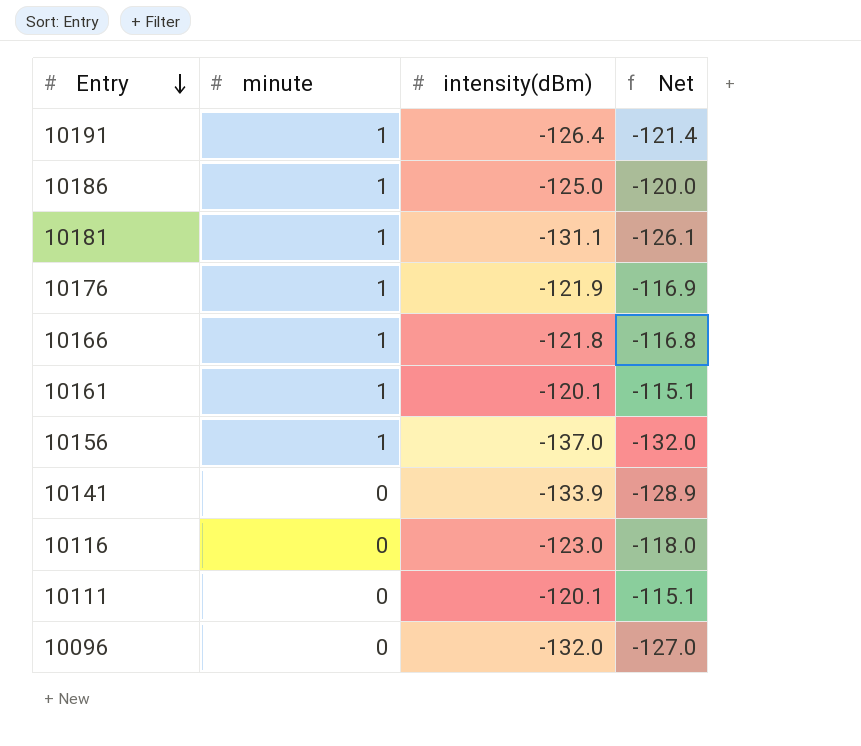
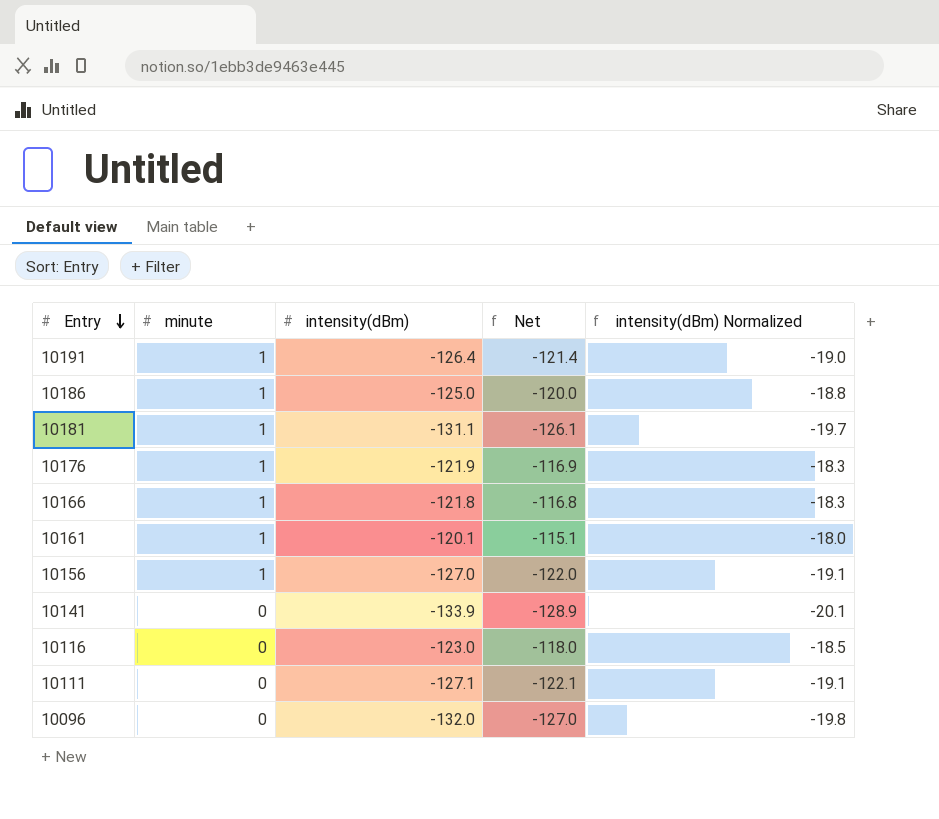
column intensity(dBm) Normalized | formula: none -> [intensity(dBm)] * 0.15
10156 | intensity(dBm): -137.0 -> -127.0
10156 | Net: -132.0 -> -122.0
10111 | intensity(dBm): -120.1 -> -127.1
10111 | Net: -115.1 -> -122.1

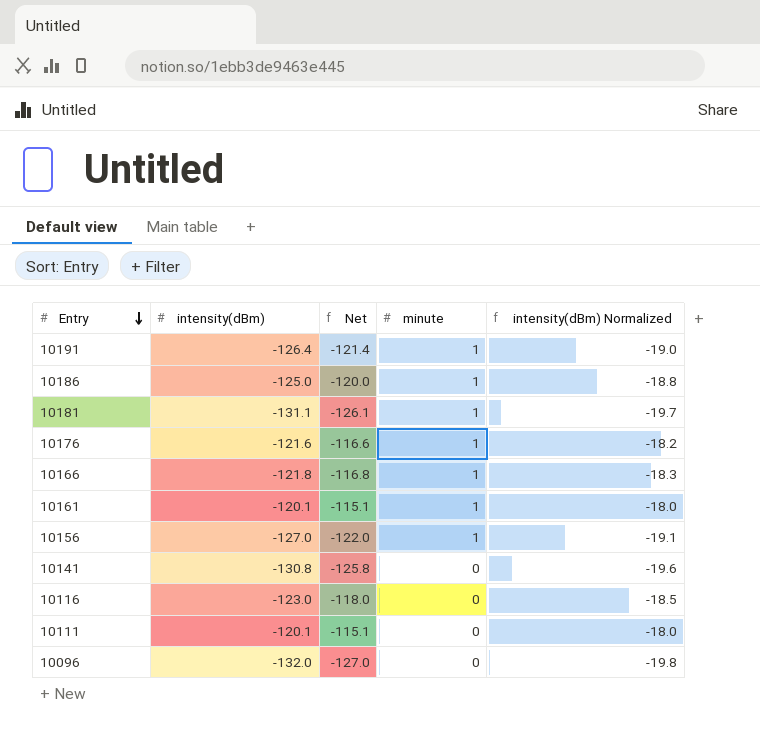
column minute | position: 2 -> 4
10176 | intensity(dBm): -121.9 -> -121.6
10176 | Net: -116.9 -> -116.6
10176 | intensity(dBm) Normalized: -18.3 -> -18.2
10141 | intensity(dBm): -133.9 -> -130.8
10141 | Net: -128.9 -> -125.8
10141 | intensity(dBm) Normalized: -20.1 -> -19.6
10111 | intensity(dBm): -127.1 -> -120.1
10111 | Net: -122.1 -> -115.1
10111 | intensity(dBm) Normalized: -19.1 -> -18.0

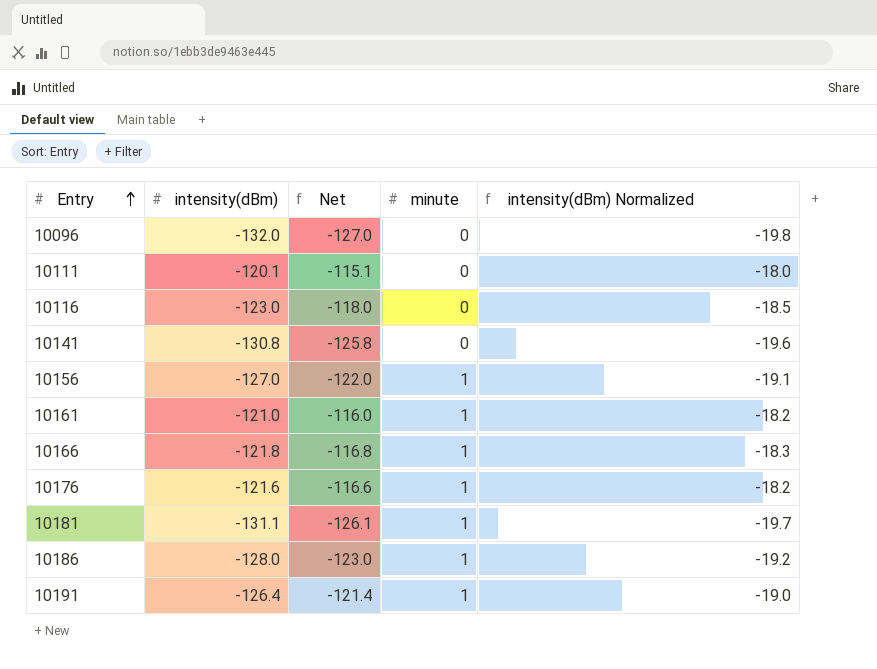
row order: Entry descending -> Entry ascending
10161 | intensity(dBm): -120.1 -> -121.0
10161 | Net: -115.1 -> -116.0
10161 | intensity(dBm) Normalized: -18.0 -> -18.2
10186 | intensity(dBm): -125.0 -> -128.0
10186 | Net: -120.0 -> -123.0
10186 | intensity(dBm) Normalized: -18.8 -> -19.2

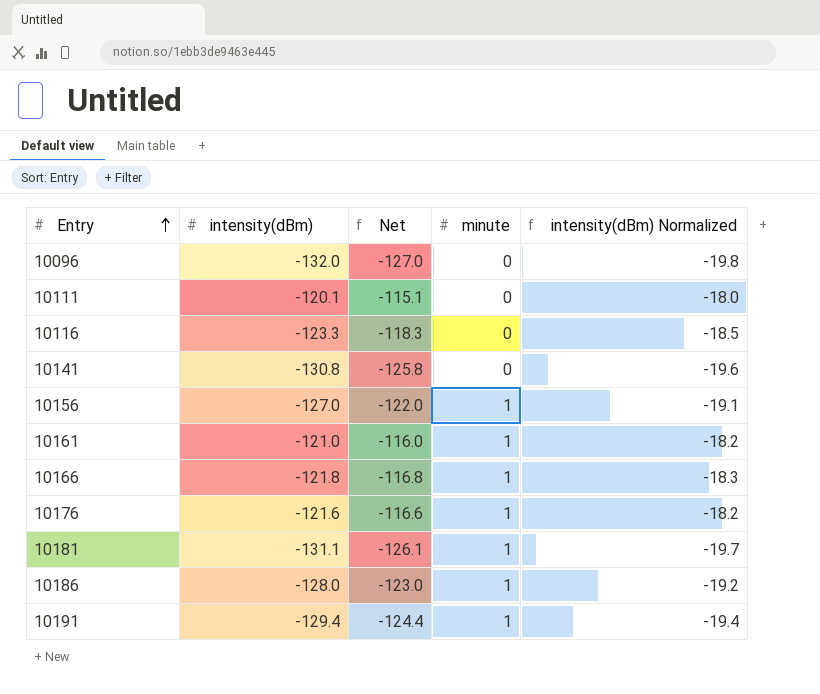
10116 | intensity(dBm): -123.0 -> -123.3
10116 | Net: -118.0 -> -118.3
10191 | intensity(dBm): -126.4 -> -129.4
10191 | Net: -121.4 -> -124.4
10191 | intensity(dBm) Normalized: -19.0 -> -19.4

